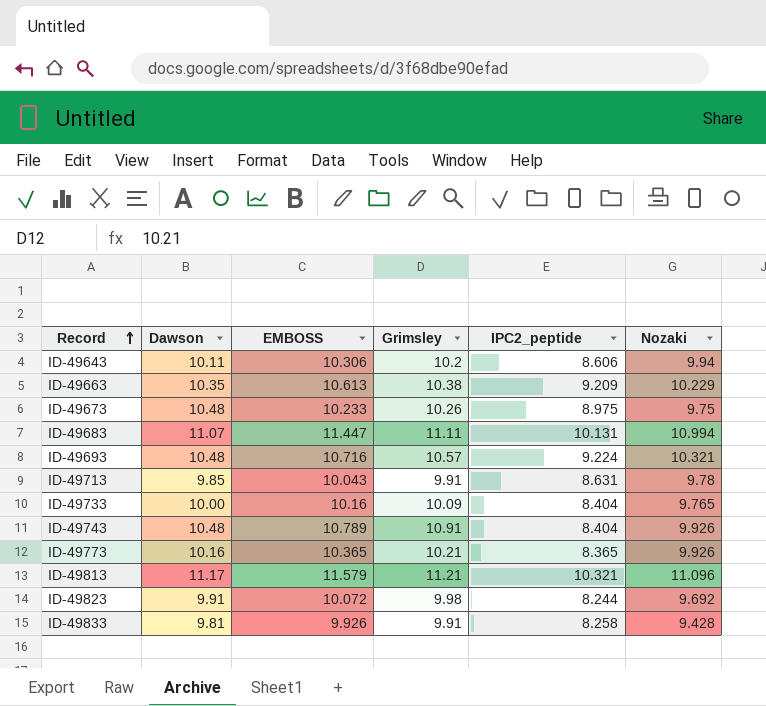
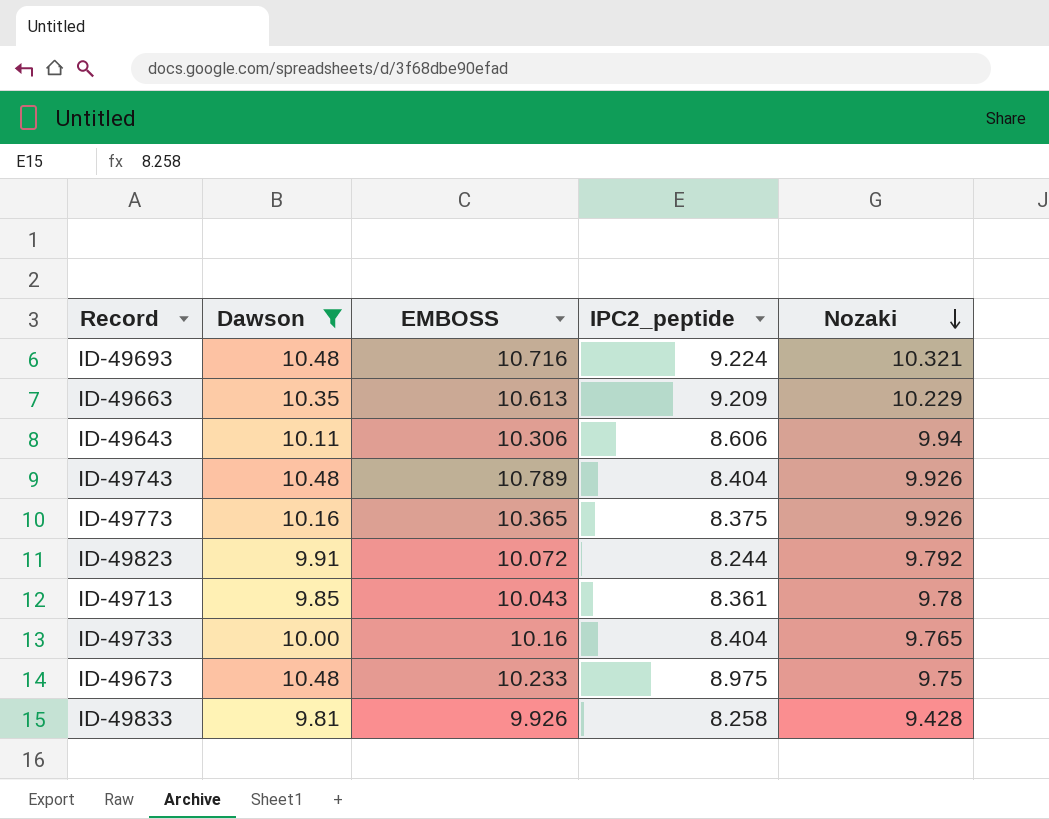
filter: none -> Dawson <= 10.48
row order: Record ascending -> Nozaki descending
column Grimsley | position: 4 -> none
ID-49773 | IPC2_peptide: 8.365 -> 8.375
ID-49823 | Nozaki: 9.692 -> 9.792
ID-49713 | IPC2_peptide: 8.631 -> 8.361

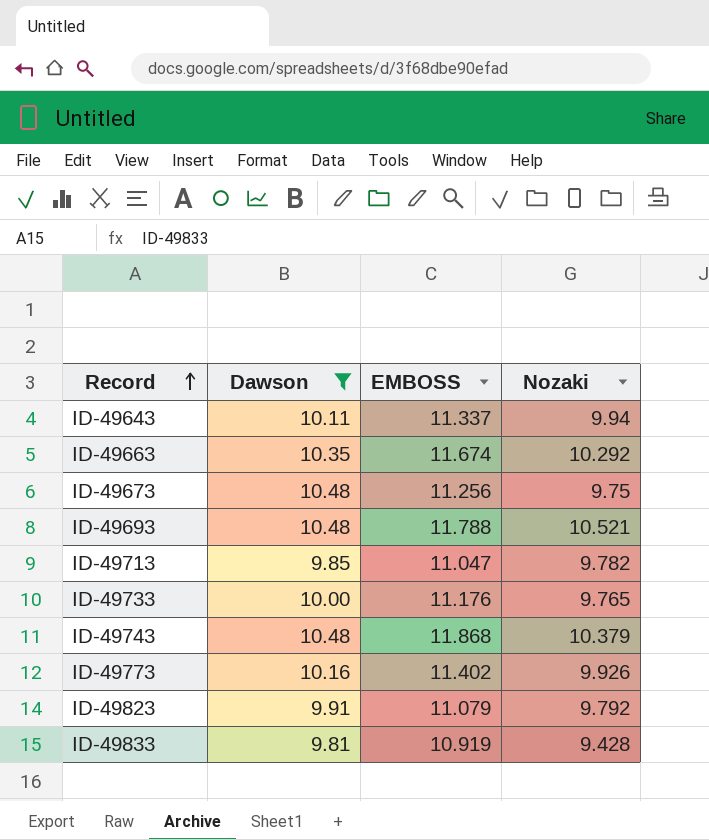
row order: Nozaki descending -> Record ascending
column IPC2_peptide | position: 4 -> none
ID-49643 | EMBOSS: 10.306 -> 11.337
ID-49663 | EMBOSS: 10.613 -> 11.674
ID-49663 | Nozaki: 10.229 -> 10.292
ID-49673 | EMBOSS: 10.233 -> 11.256
ID-49693 | EMBOSS: 10.716 -> 11.788
ID-49693 | Nozaki: 10.321 -> 10.521
ID-49713 | EMBOSS: 10.043 -> 11.047
ID-49713 | Nozaki: 9.78 -> 9.782
ID-49733 | EMBOSS: 10.16 -> 11.176
ID-49743 | EMBOSS: 10.789 -> 11.868
ID-49743 | Nozaki: 9.926 -> 10.379
ID-49773 | EMBOSS: 10.365 -> 11.402
ID-49823 | EMBOSS: 10.072 -> 11.079
ID-49833 | EMBOSS: 9.926 -> 10.919

